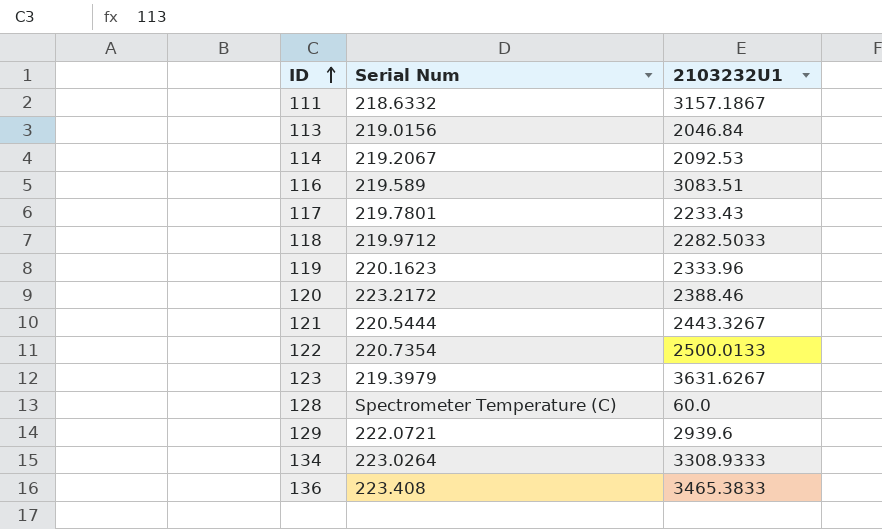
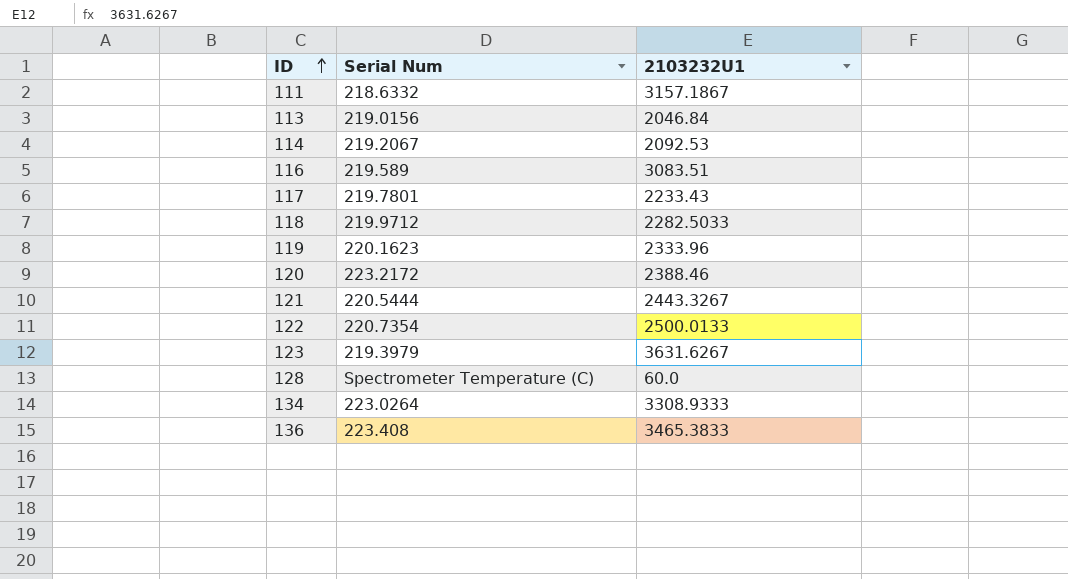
row 129: 222.0721 | 2939.6 -> none

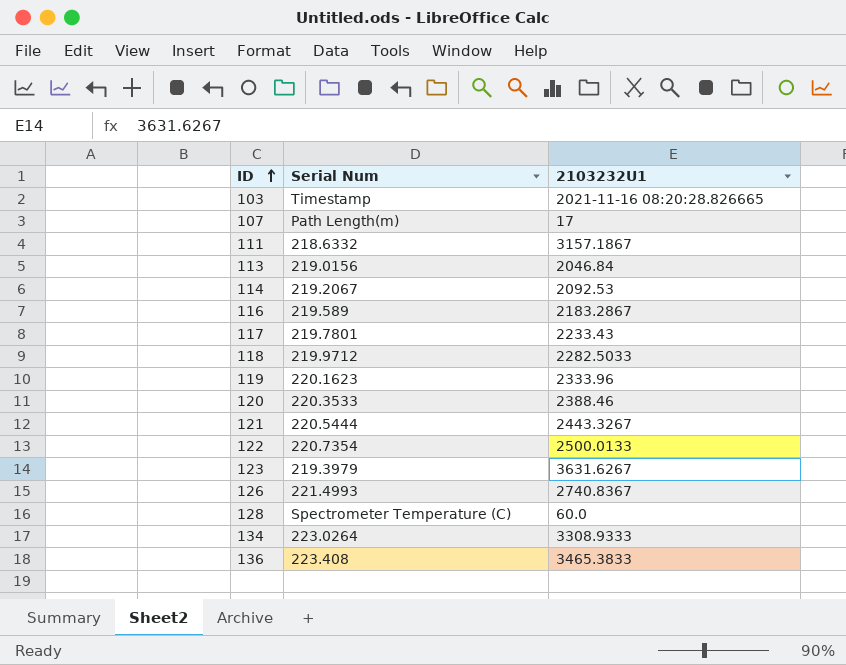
row 103: none -> Timestamp | 2021-11-16 08:20:28.826665
row 107: none -> Path Length(m) | 17
116 | 2103232U1: 3083.51 -> 2183.2867
120 | Serial Num: 223.2172 -> 220.3533
row 126: none -> 221.4993 | 2740.8367

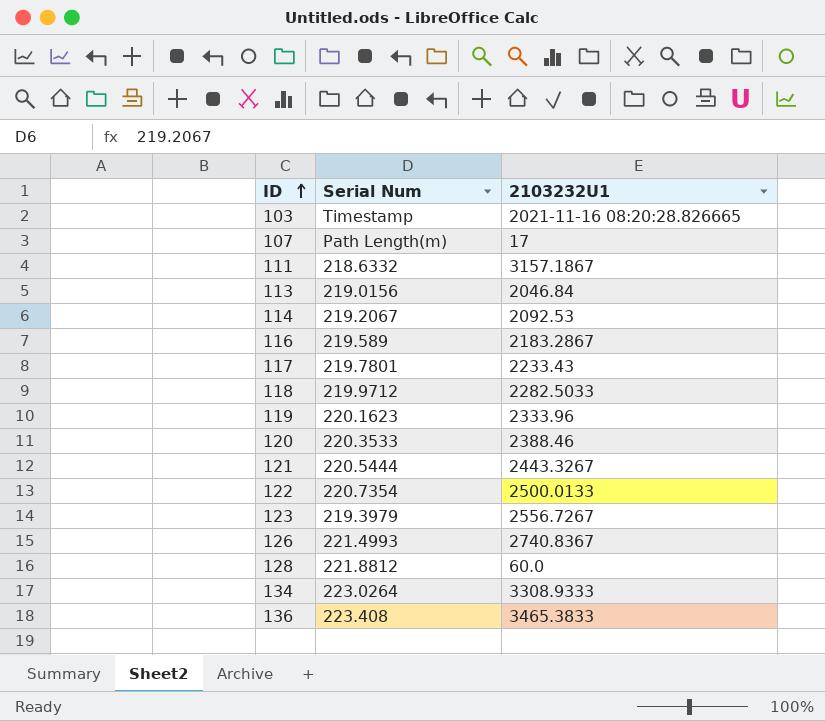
123 | 2103232U1: 3631.6267 -> 2556.7267
128 | Serial Num: Spectrometer Temperature (C) -> 221.8812

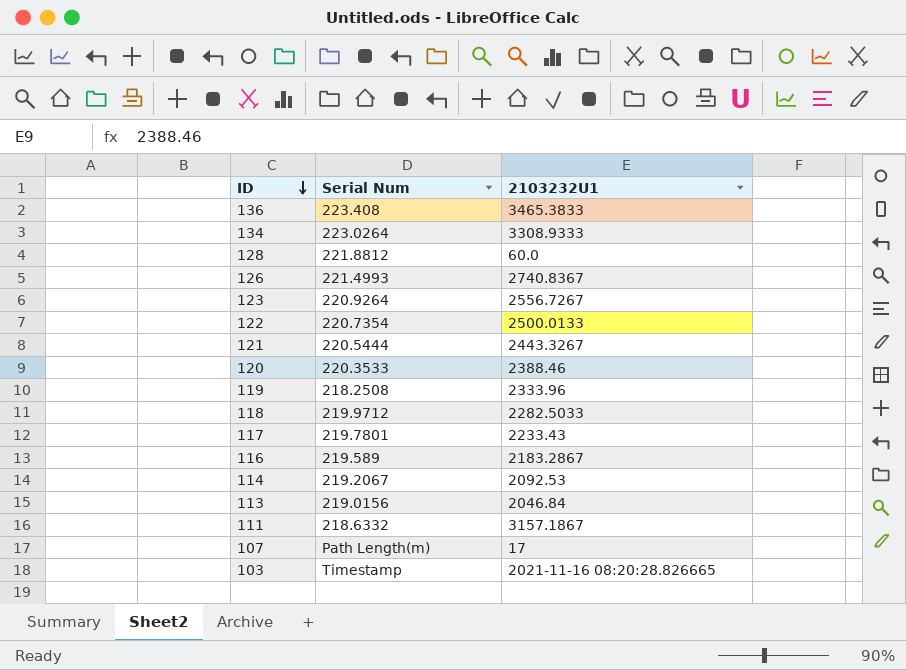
row order: ID ascending -> ID descending
123 | Serial Num: 219.3979 -> 220.9264
119 | Serial Num: 220.1623 -> 218.2508

